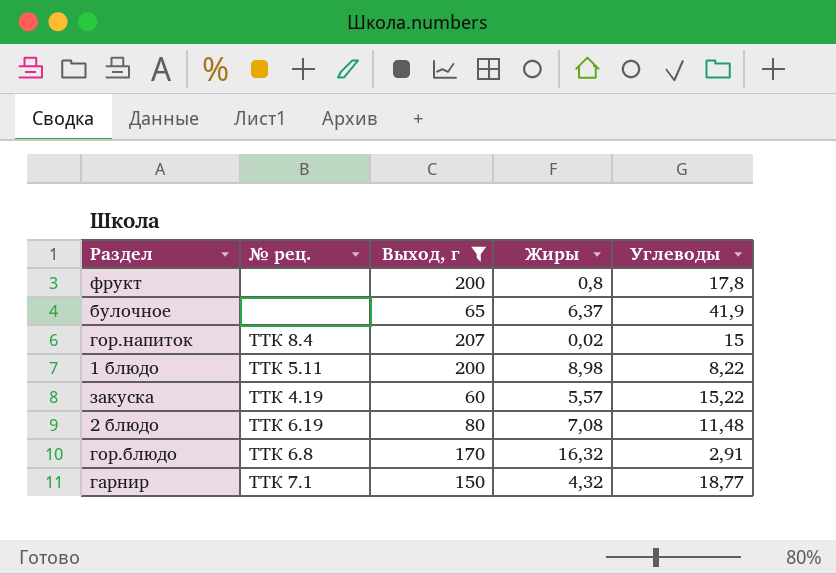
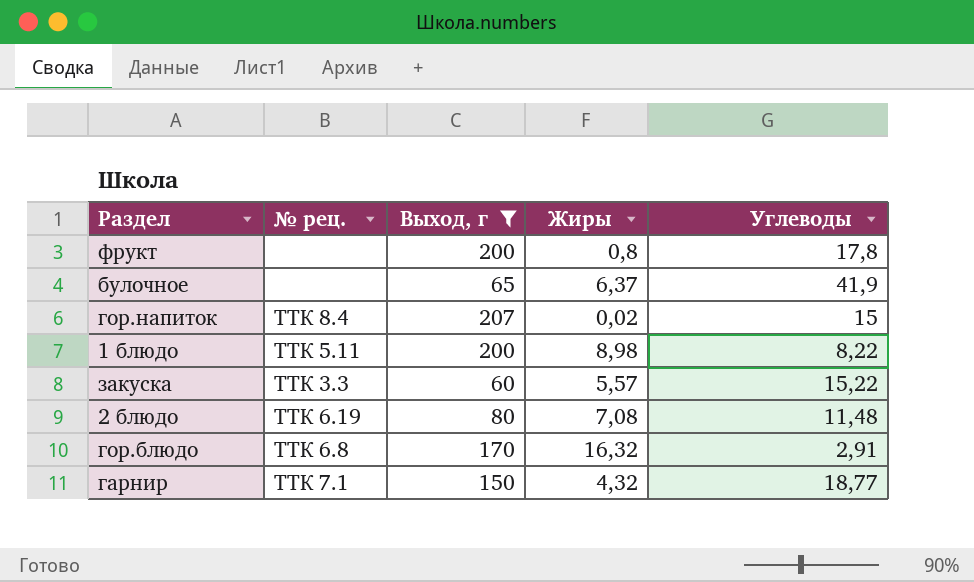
закуска | № рец.: ТТК 4.19 -> ТТК 3.3

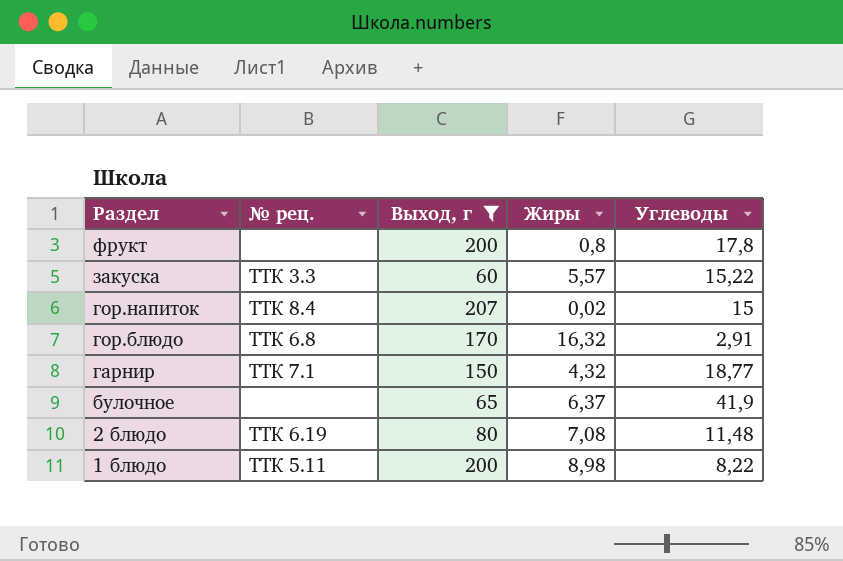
row order: none -> Раздел descending

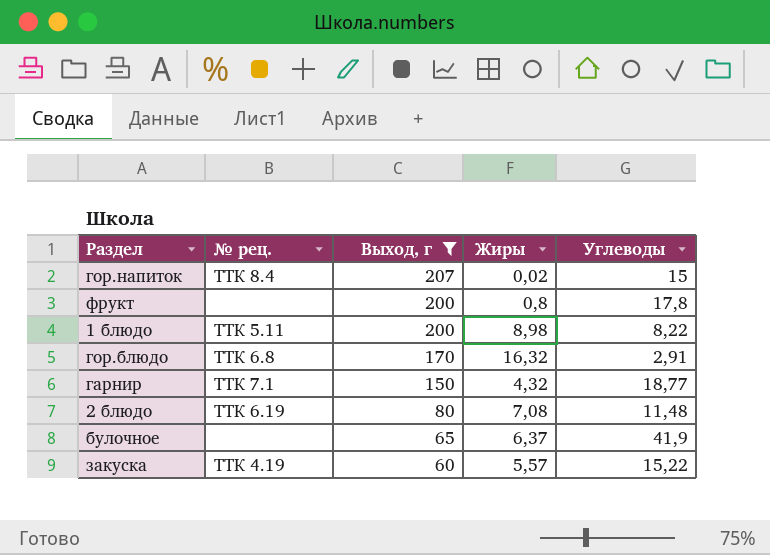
row order: Раздел descending -> Выход, г descending
закуска | № рец.: ТТК 3.3 -> ТТК 4.19

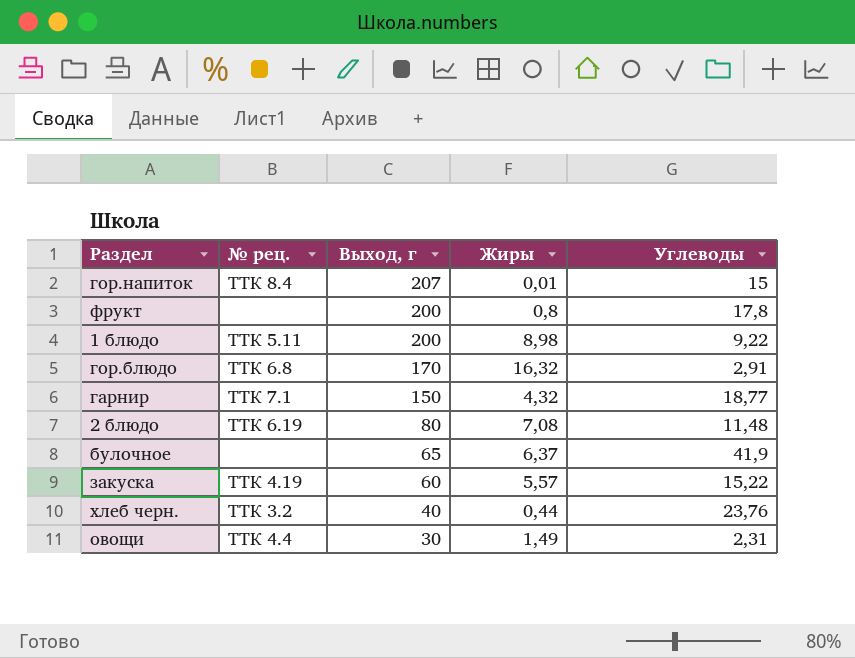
filter: Выход, г >= 60 -> none
гор.напиток | Жиры: 0,02 -> 0,01
1 блюдо | Углеводы: 8,22 -> 9,22

